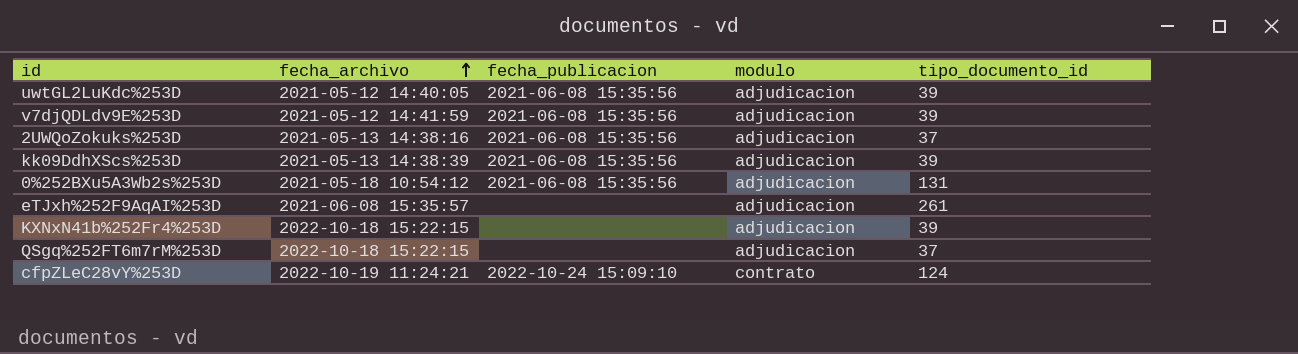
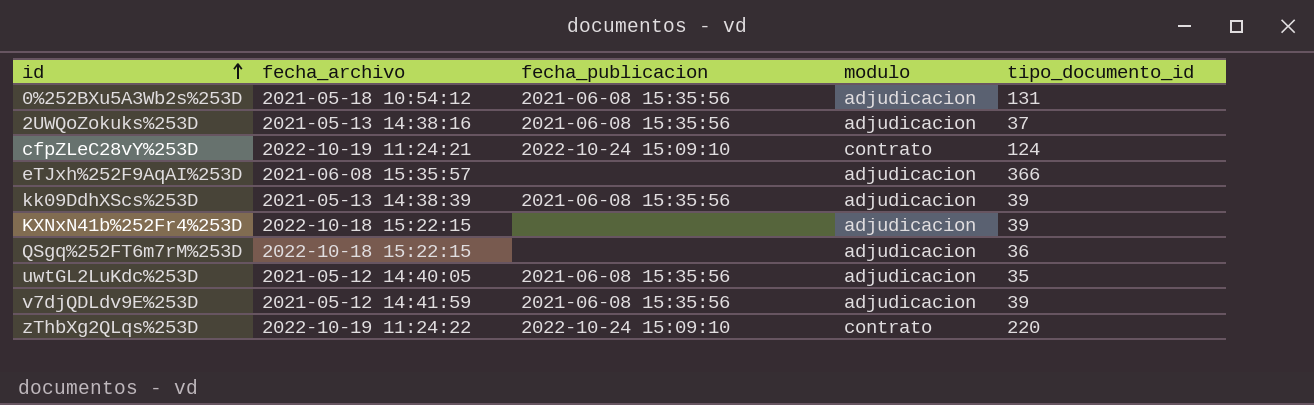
row order: fecha_archivo ascending -> id ascending
eTJxh%252F9AqAI%253D | tipo_documento_id: 261 -> 366
QSgq%252FT6m7rM%253D | tipo_documento_id: 37 -> 36
uwtGL2LuKdc%253D | tipo_documento_id: 39 -> 35
row zThbXg2QLqs%253D: none -> 2022-10-19 11:24:22 | 2022-10-24 15:09:10 | contrato | 220

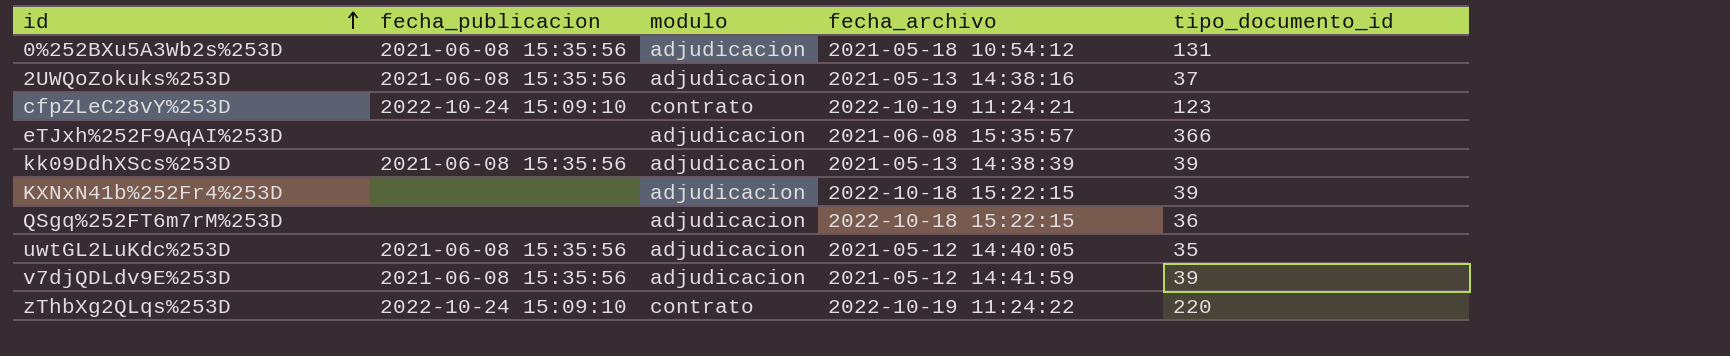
column fecha_archivo | position: 2 -> 4
cfpZLeC28vY%253D | tipo_documento_id: 124 -> 123

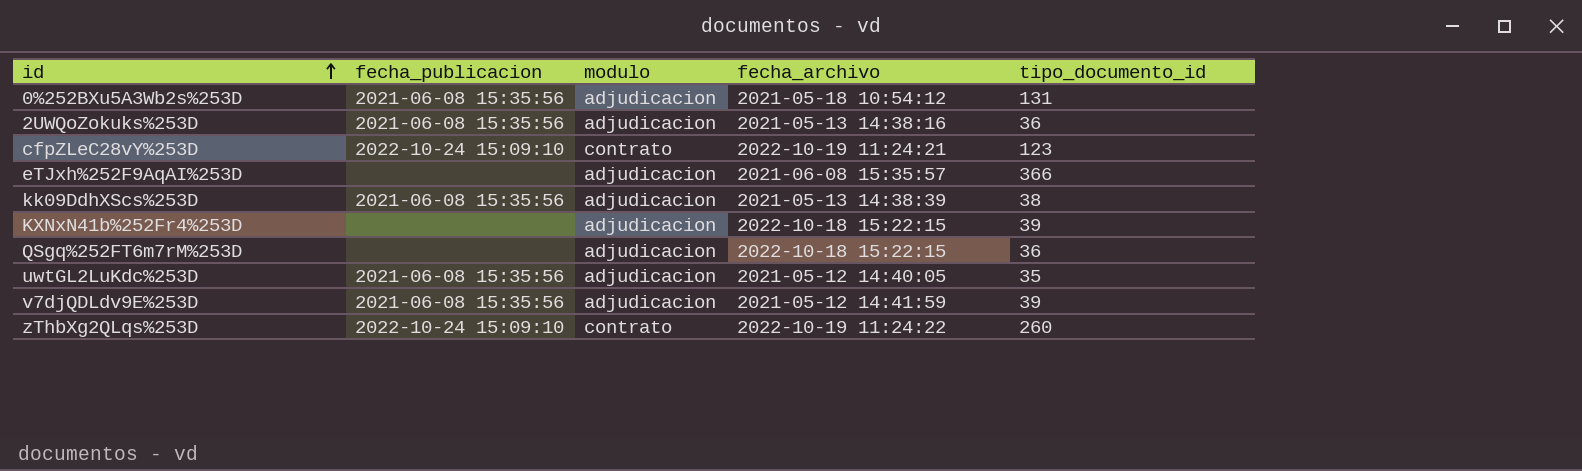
2UWQoZokuks%253D | tipo_documento_id: 37 -> 36
kk09DdhXScs%253D | tipo_documento_id: 39 -> 38
zThbXg2QLqs%253D | tipo_documento_id: 220 -> 260

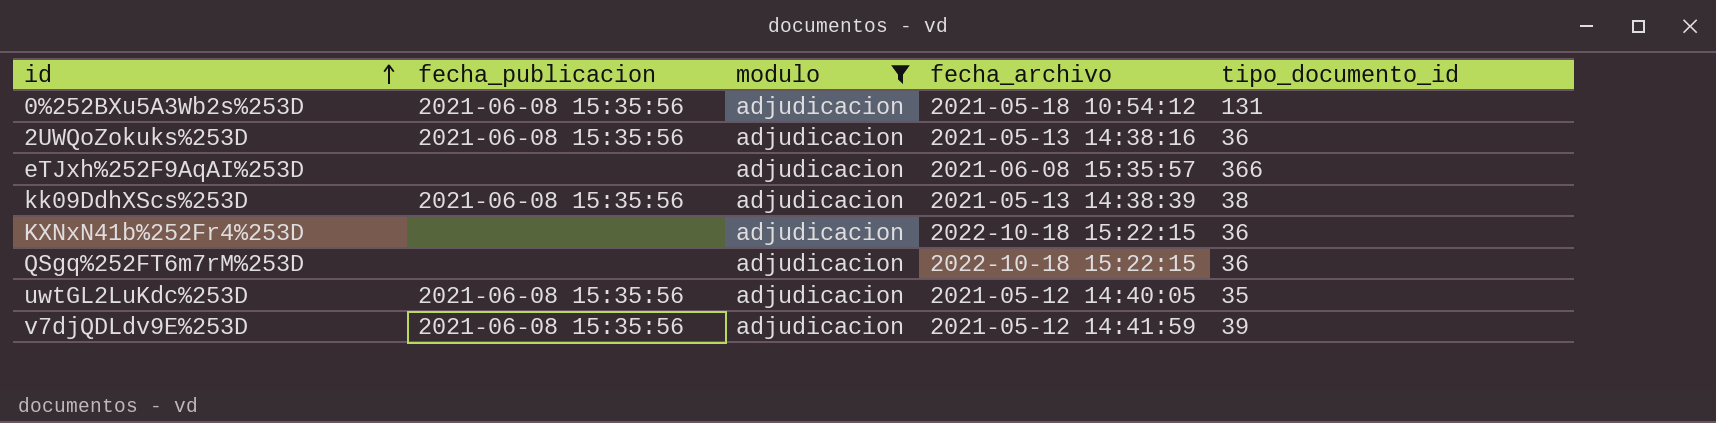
filter: none -> modulo = adjudicacion
KXNxN41b%252Fr4%253D | tipo_documento_id: 39 -> 36

